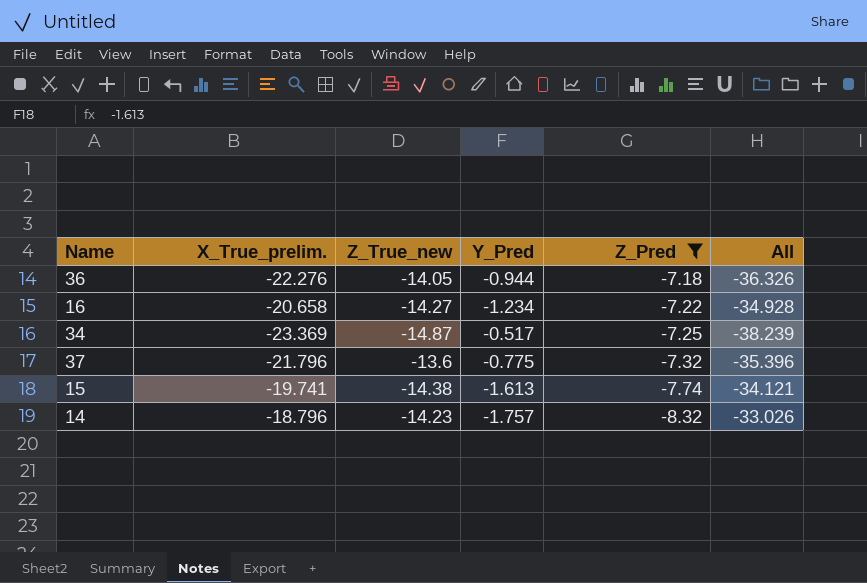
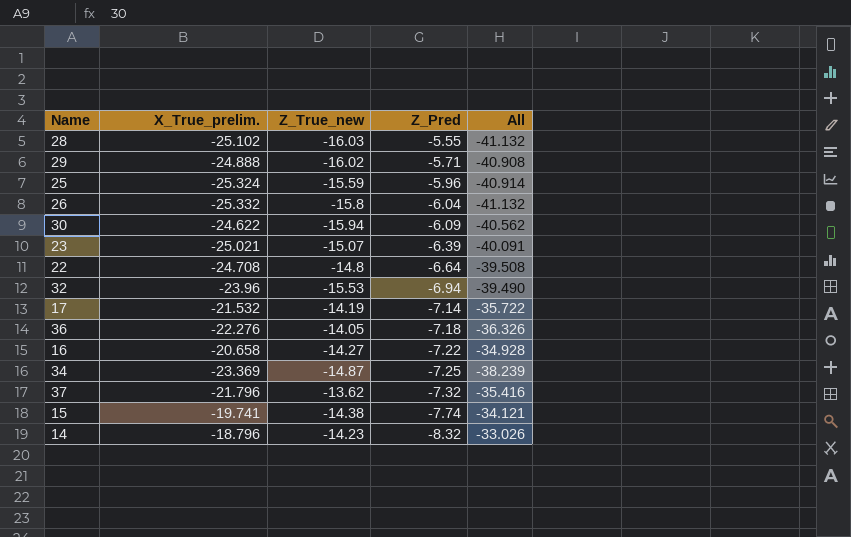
filter: Z_Pred <= -7.18 -> none
column Y_Pred | position: 4 -> none
37 | Z_True_new: -13.6 -> -13.62
37 | All: -35.396 -> -35.416

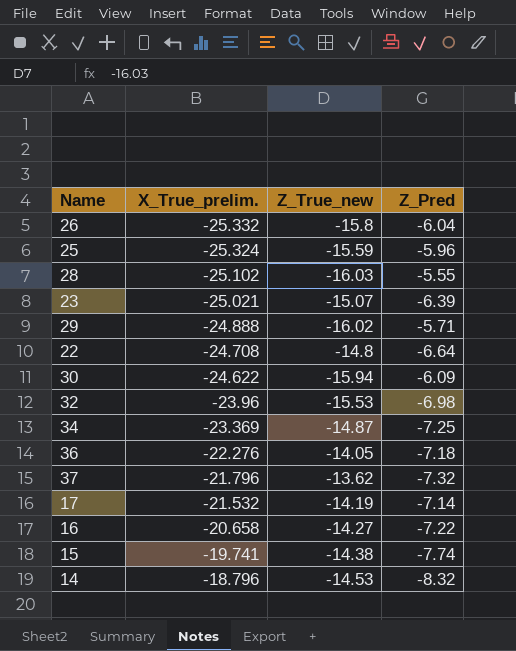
row order: Z_Pred descending -> X_True_prelim. ascending
column All | formula: [X_True_prelim.] + [Z_True_new] -> none
32 | Z_Pred: -6.94 -> -6.98
14 | Z_True_new: -14.23 -> -14.53

